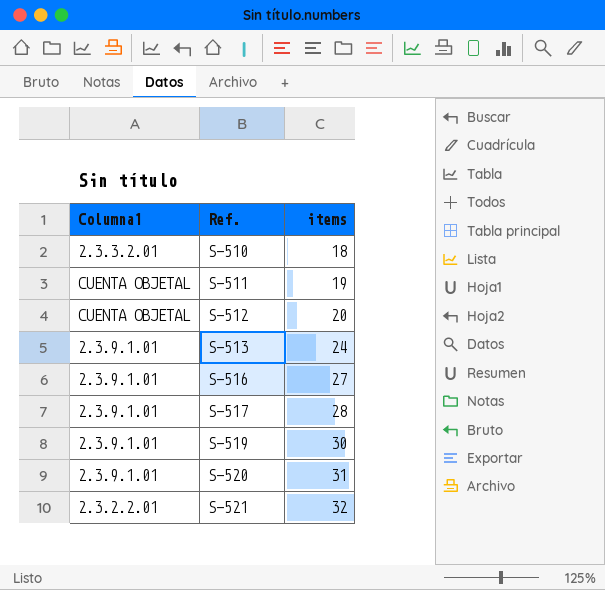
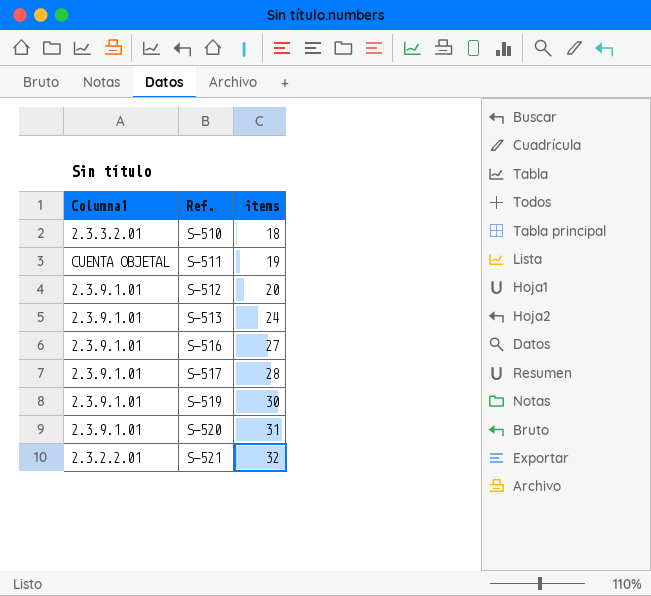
S-512 | Columna1: CUENTA OBJETAL -> 2.3.9.1.01

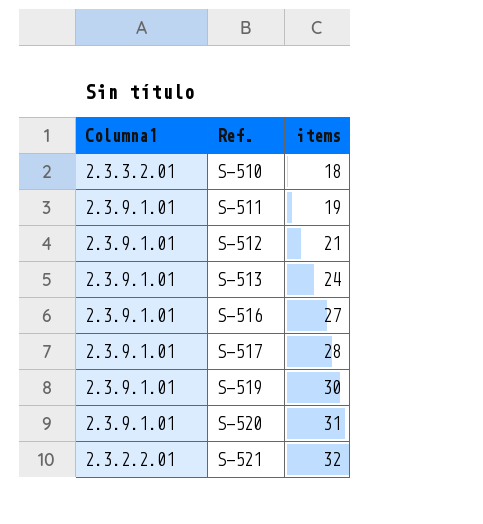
S-511 | Columna1: CUENTA OBJETAL -> 2.3.9.1.01
S-512 | items: 20 -> 21

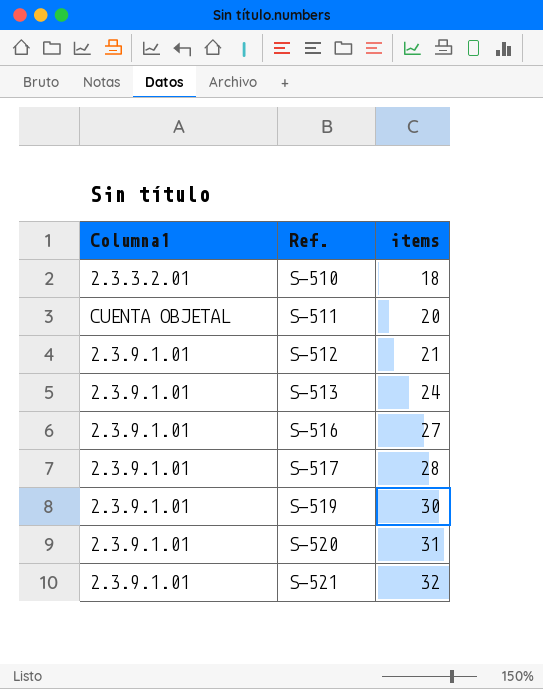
S-511 | Columna1: 2.3.9.1.01 -> CUENTA OBJETAL
S-511 | items: 19 -> 20
S-521 | Columna1: 2.3.2.2.01 -> 2.3.9.1.01

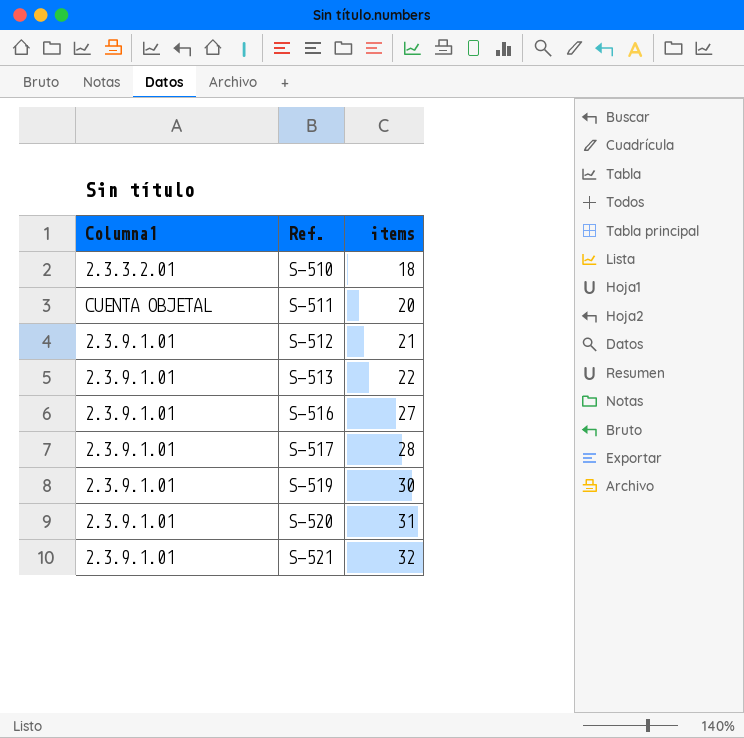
S-513 | items: 24 -> 22

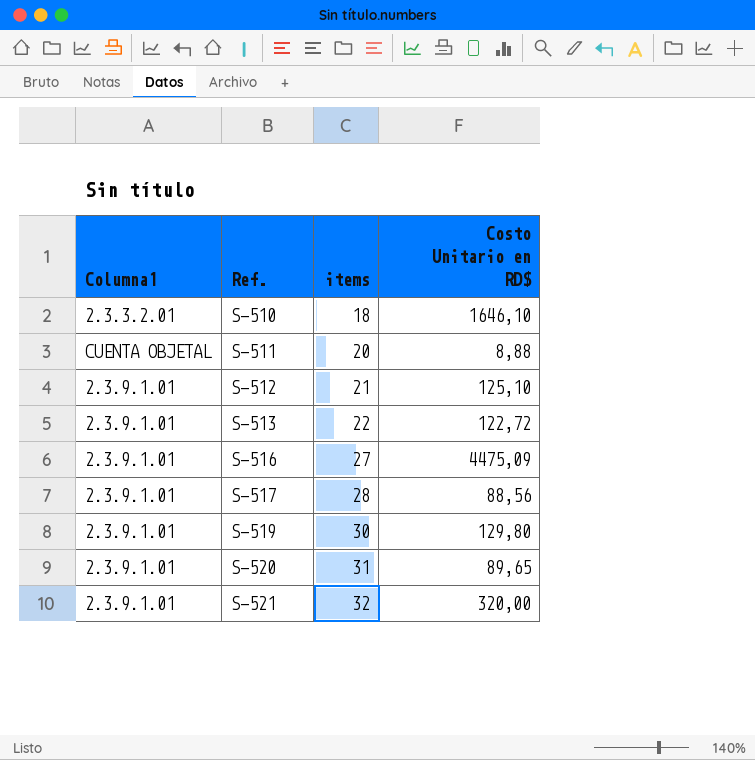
column Costo Unitario en RD$ | position: none -> 4

